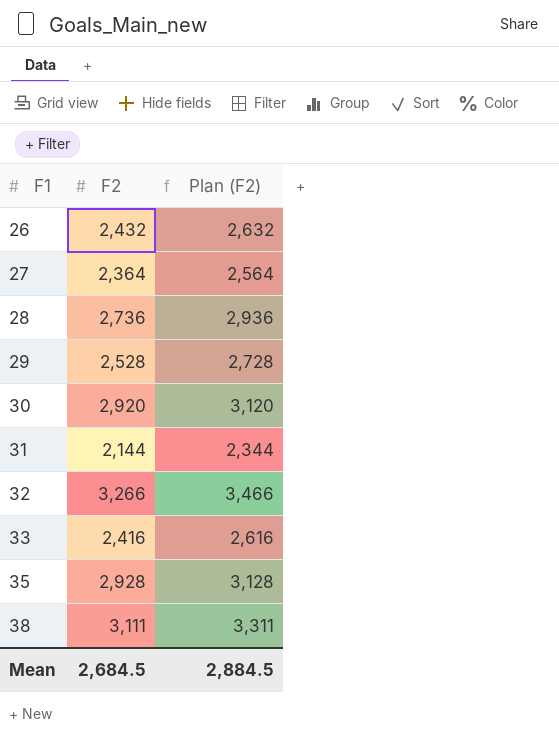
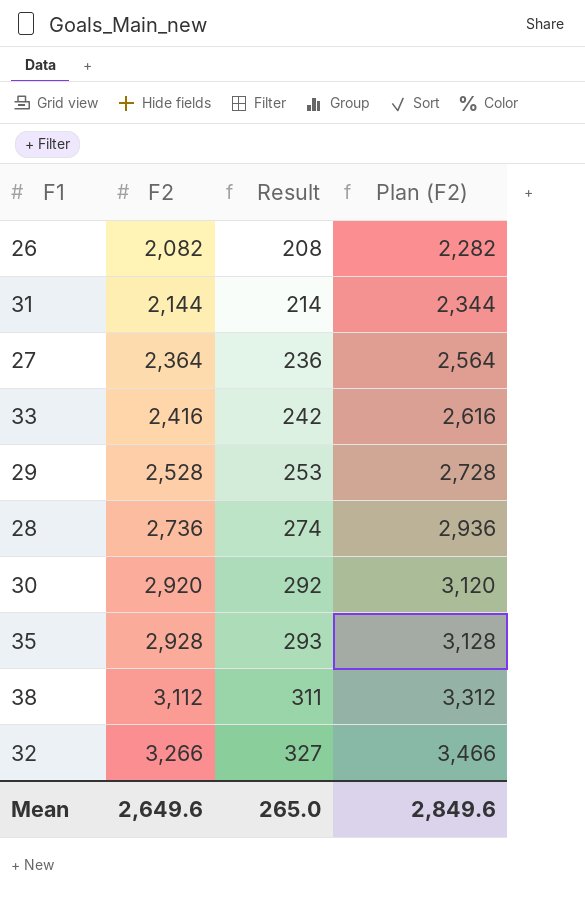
row order: F1 ascending -> F2 ascending
column Result | formula: none -> [F2] * 0.1
26 | F2: 2,432 -> 2,082
26 | Plan (F2): 2,632 -> 2,282
38 | F2: 3,111 -> 3,112
38 | Plan (F2): 3,311 -> 3,312
Mean | F2: 2,684.5 -> 2,649.6
Mean | Plan (F2): 2,884.5 -> 2,849.6

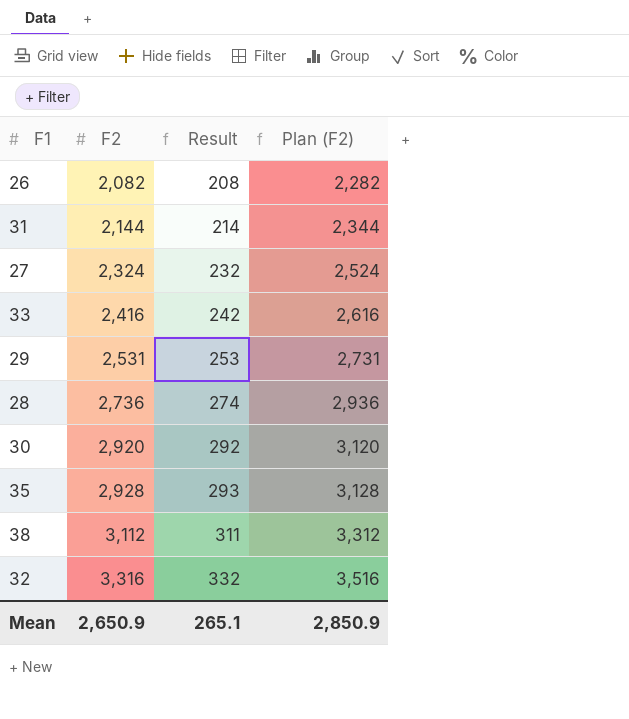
27 | F2: 2,364 -> 2,324
27 | Result: 236 -> 232
27 | Plan (F2): 2,564 -> 2,524
29 | F2: 2,528 -> 2,531
29 | Plan (F2): 2,728 -> 2,731
32 | F2: 3,266 -> 3,316
32 | Result: 327 -> 332
32 | Plan (F2): 3,466 -> 3,516
Mean | F2: 2,649.6 -> 2,650.9
Mean | Result: 265.0 -> 265.1
Mean | Plan (F2): 2,849.6 -> 2,850.9

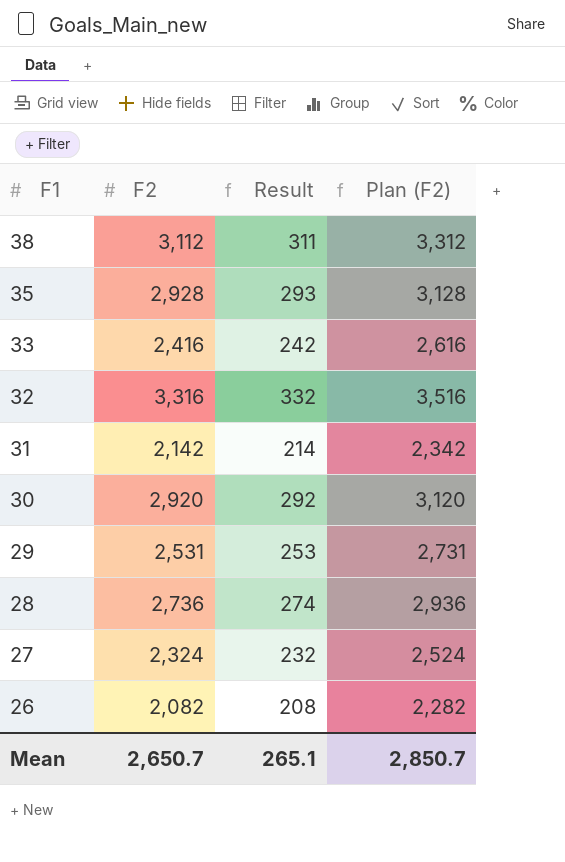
row order: F2 ascending -> F1 descending
31 | F2: 2,144 -> 2,142
31 | Plan (F2): 2,344 -> 2,342
Mean | F2: 2,650.9 -> 2,650.7
Mean | Plan (F2): 2,850.9 -> 2,850.7

